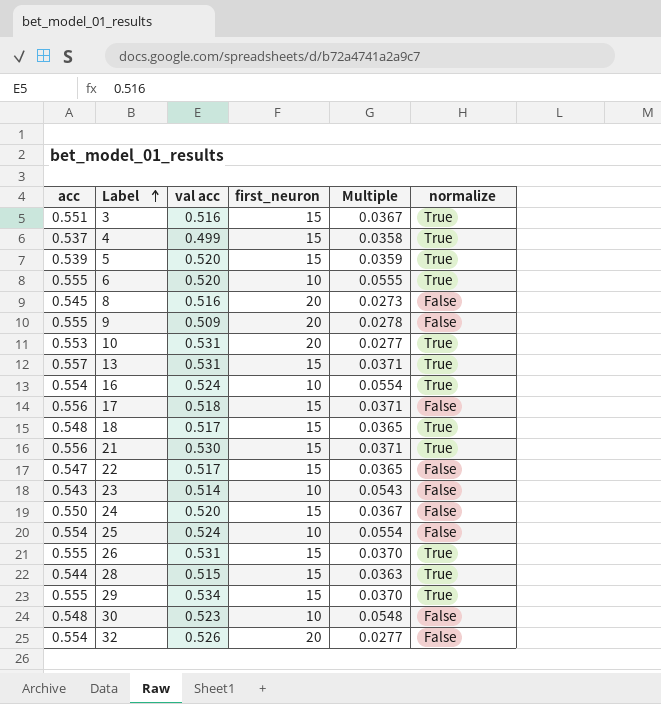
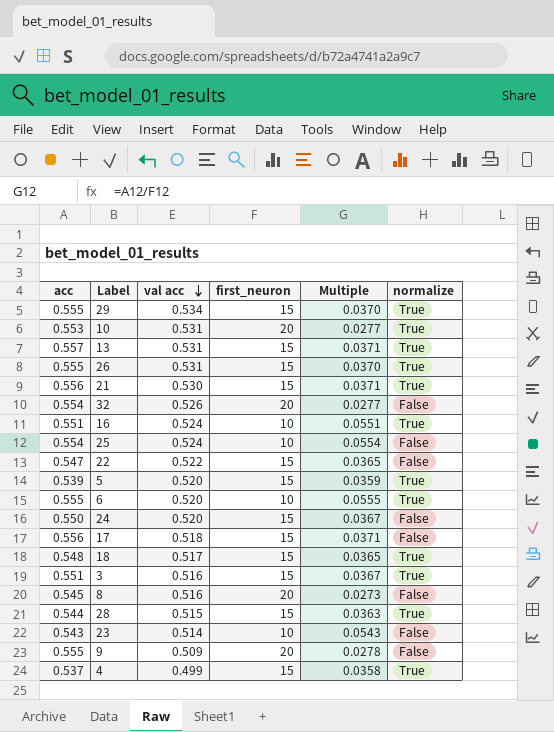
row order: Label ascending -> val acc descending
row 30: 0.548 | 0.523 | 10 | 0.0548 | False -> none
16 | acc: 0.554 -> 0.551
16 | Multiple: 0.0554 -> 0.0551
22 | val acc: 0.517 -> 0.522

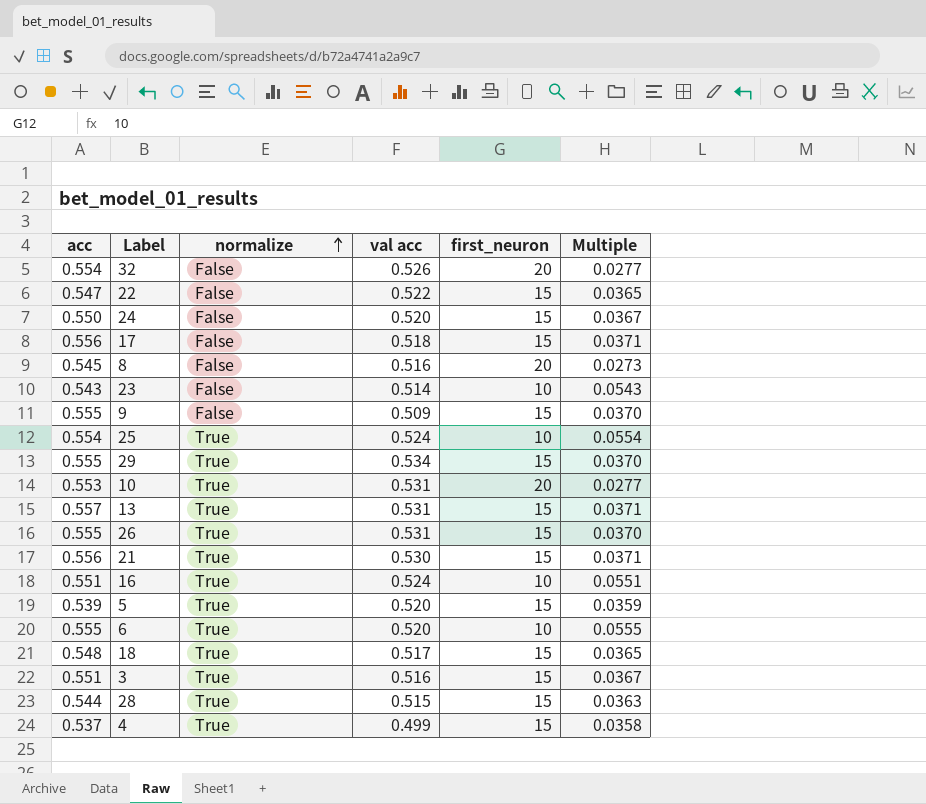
row order: val acc descending -> normalize ascending
column normalize | position: 6 -> 3
9 | first_neuron: 20 -> 15
9 | Multiple: 0.0278 -> 0.0370
25 | normalize: False -> True

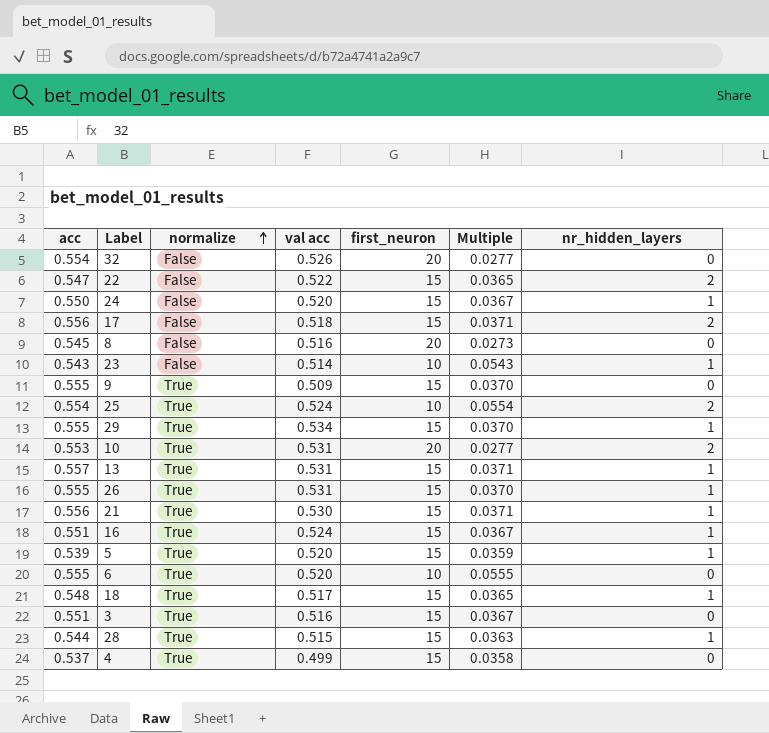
column nr_hidden_layers | position: none -> 7
9 | normalize: False -> True
16 | first_neuron: 10 -> 15
16 | Multiple: 0.0551 -> 0.0367

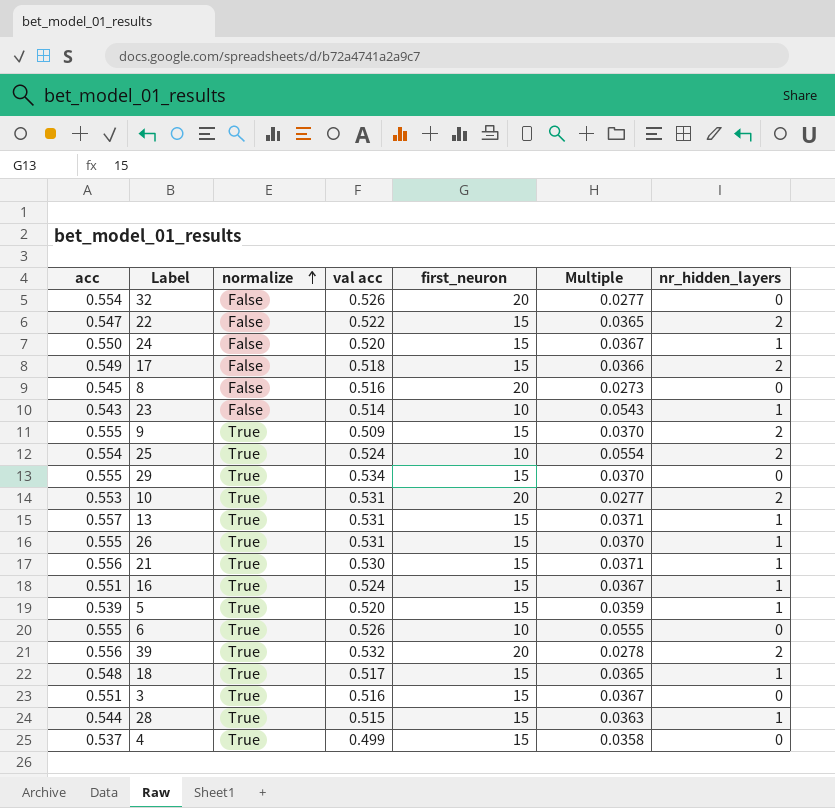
17 | acc: 0.556 -> 0.549
17 | Multiple: 0.0371 -> 0.0366
9 | nr_hidden_layers: 0 -> 2
29 | nr_hidden_layers: 1 -> 0
6 | val acc: 0.520 -> 0.526
row 39: none -> 0.556 | True | 0.532 | 20 | 0.0278 | 2

